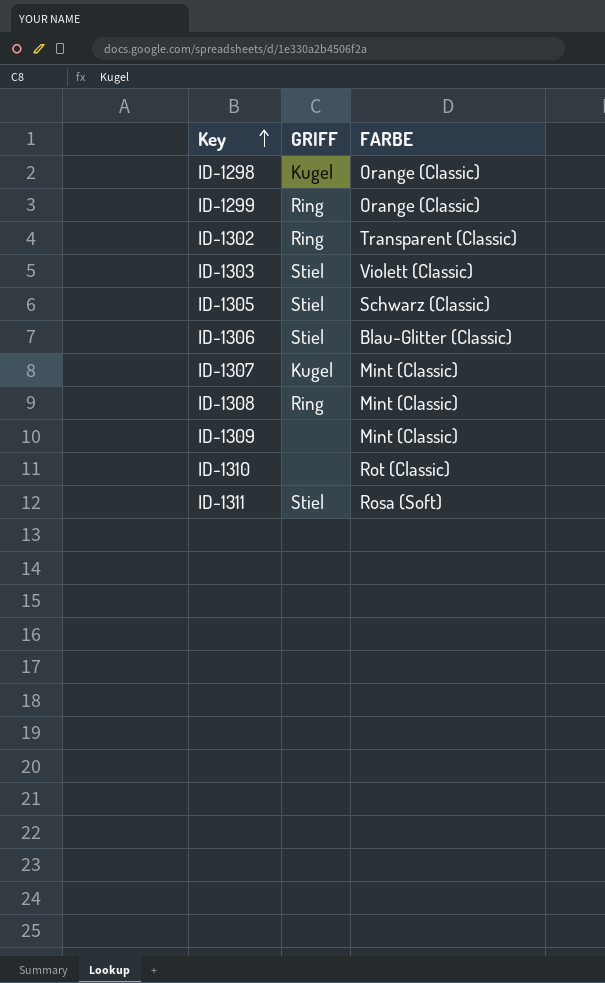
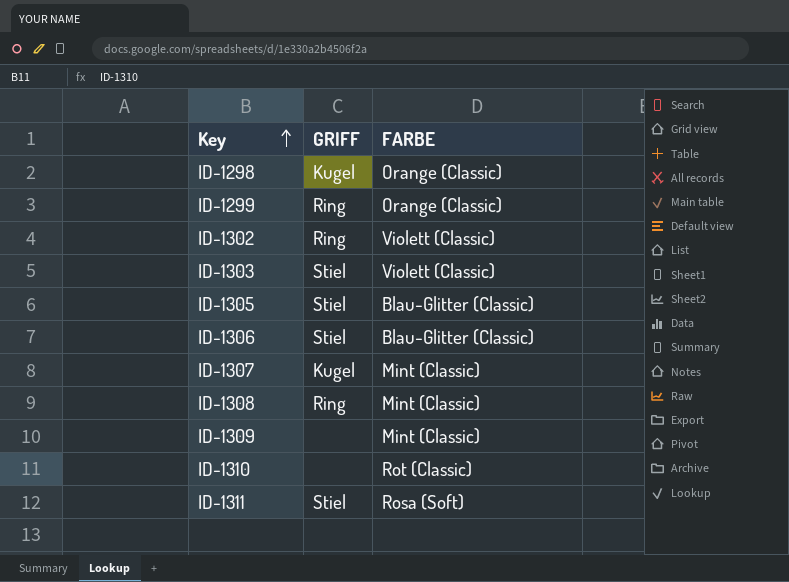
ID-1302 | FARBE: Transparent (Classic) -> Violett (Classic)
ID-1305 | FARBE: Schwarz (Classic) -> Blau-Glitter (Classic)

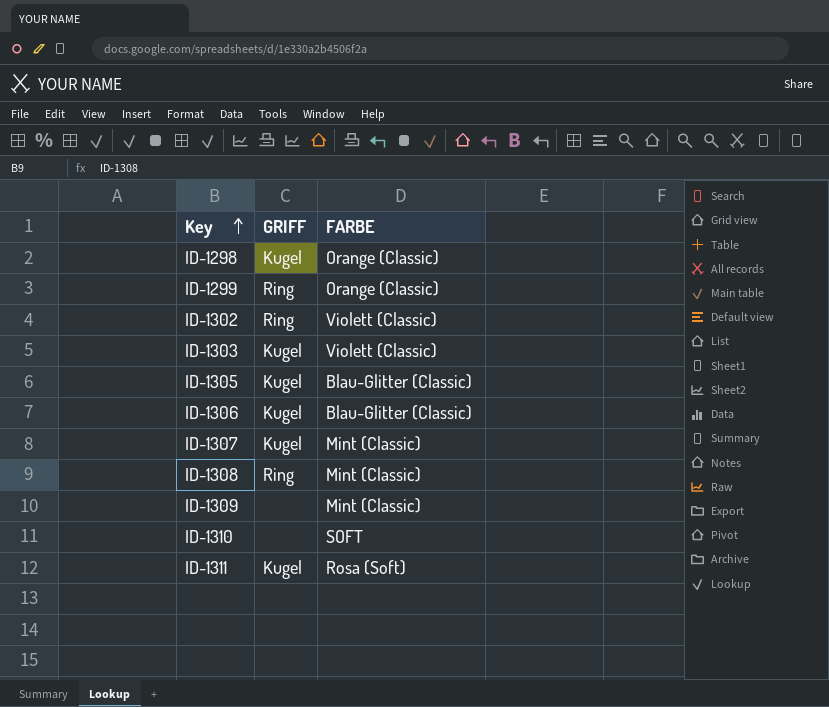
ID-1303 | GRIFF: Stiel -> Kugel
ID-1305 | GRIFF: Stiel -> Kugel
ID-1306 | GRIFF: Stiel -> Kugel
ID-1310 | FARBE: Rot (Classic) -> SOFT
ID-1311 | GRIFF: Stiel -> Kugel

